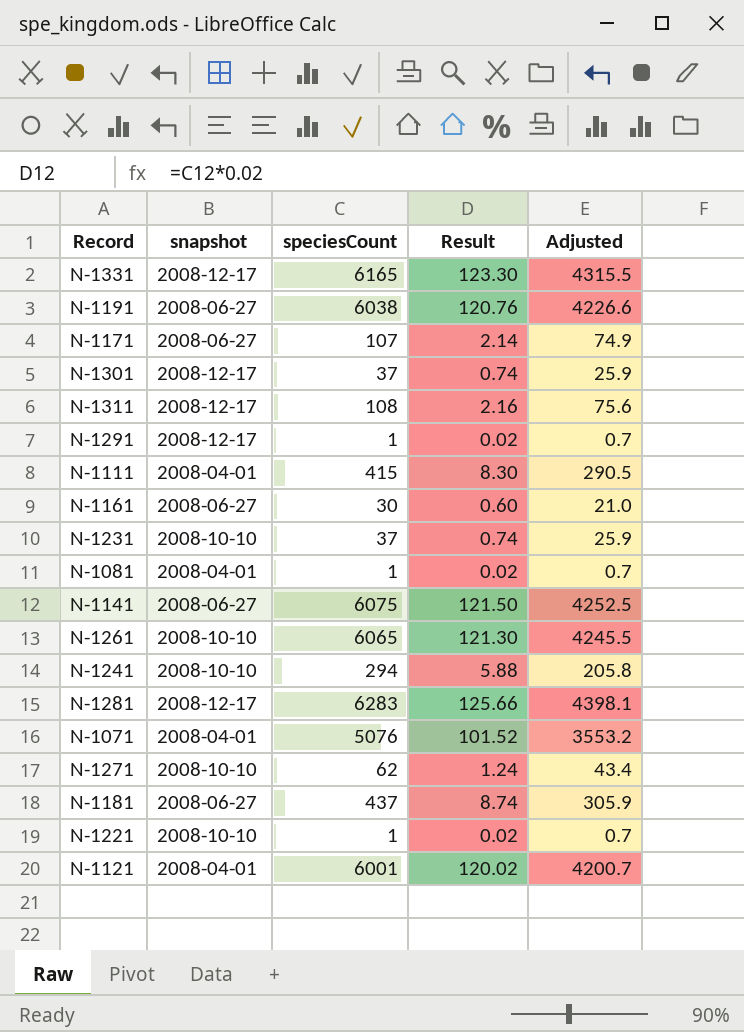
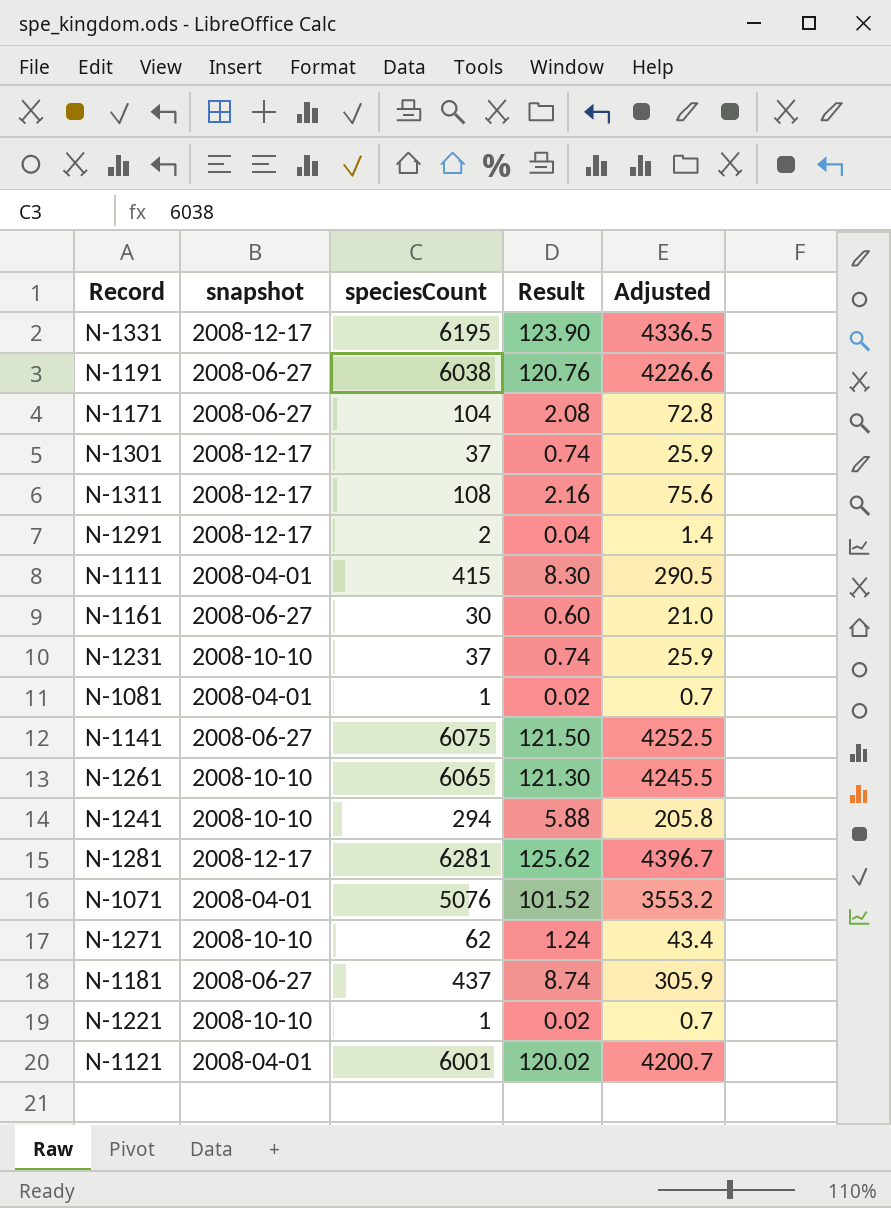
N-1331 | speciesCount: 6165 -> 6195
N-1331 | Result: 123.30 -> 123.90
N-1331 | Adjusted: 4315.5 -> 4336.5
N-1171 | speciesCount: 107 -> 104
N-1171 | Result: 2.14 -> 2.08
N-1171 | Adjusted: 74.9 -> 72.8
N-1291 | speciesCount: 1 -> 2
N-1291 | Result: 0.02 -> 0.04
N-1291 | Adjusted: 0.7 -> 1.4
N-1281 | speciesCount: 6283 -> 6281
N-1281 | Result: 125.66 -> 125.62
N-1281 | Adjusted: 4398.1 -> 4396.7

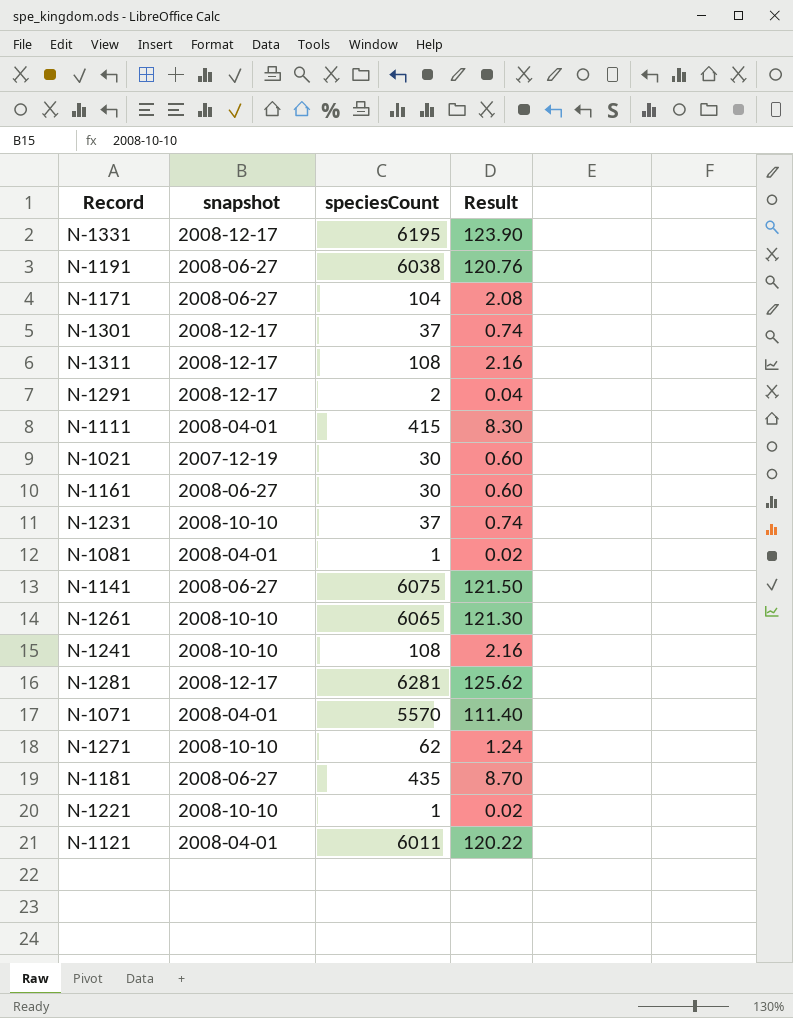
column Adjusted | formula: [speciesCount] * 0.7 -> none
row N-1021: none -> 2007-12-19 | 30 | 0.60
N-1241 | speciesCount: 294 -> 108
N-1241 | Result: 5.88 -> 2.16
N-1071 | speciesCount: 5076 -> 5570
N-1071 | Result: 101.52 -> 111.40
N-1181 | speciesCount: 437 -> 435
N-1181 | Result: 8.74 -> 8.70
N-1121 | speciesCount: 6001 -> 6011
N-1121 | Result: 120.02 -> 120.22

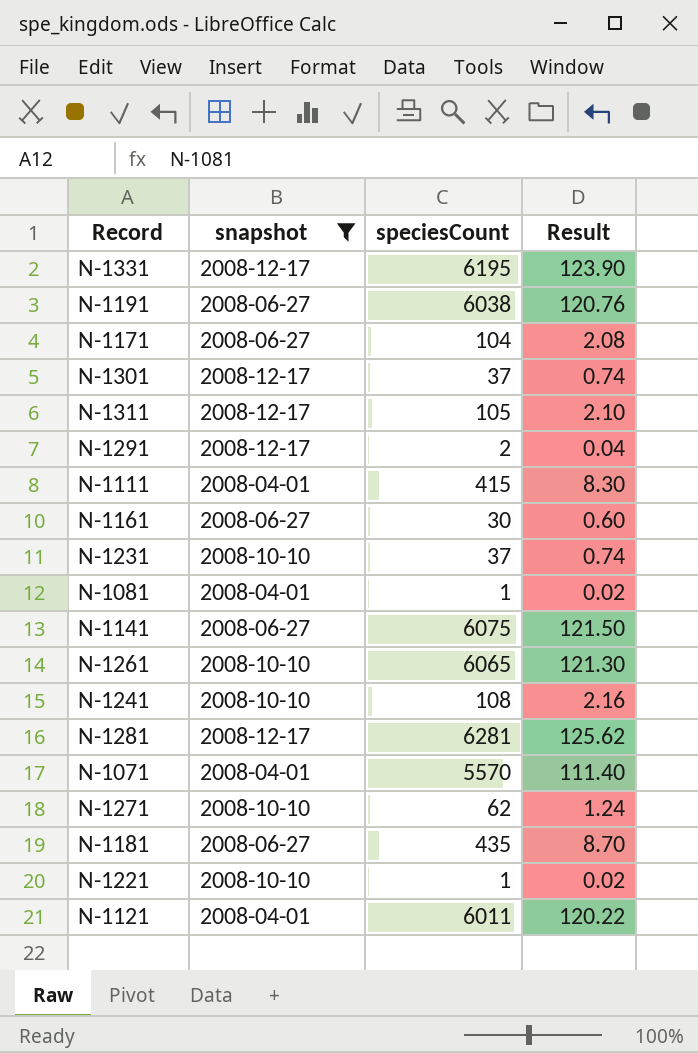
filter: none -> snapshot != 2007-12-19
N-1311 | speciesCount: 108 -> 105
N-1311 | Result: 2.16 -> 2.10

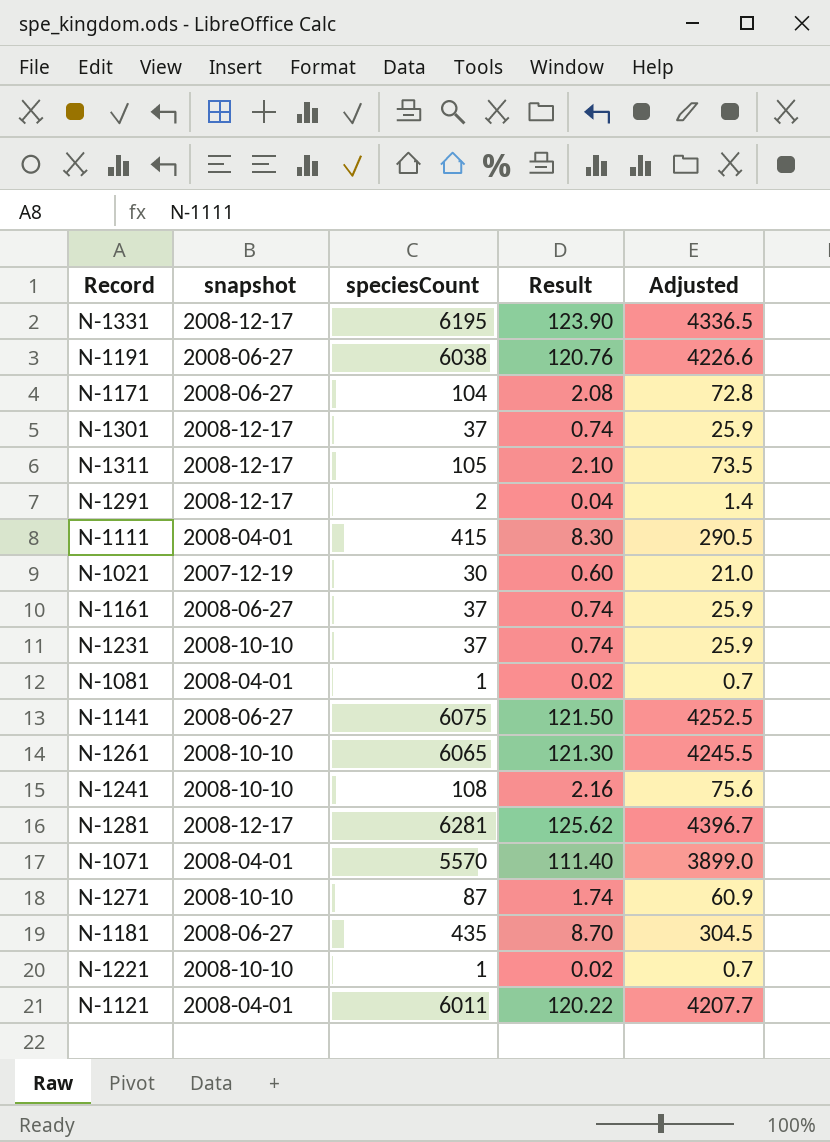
filter: snapshot != 2007-12-19 -> none
column Adjusted | formula: none -> [speciesCount] * 0.7
N-1161 | speciesCount: 30 -> 37
N-1161 | Result: 0.60 -> 0.74
N-1271 | speciesCount: 62 -> 87
N-1271 | Result: 1.24 -> 1.74

